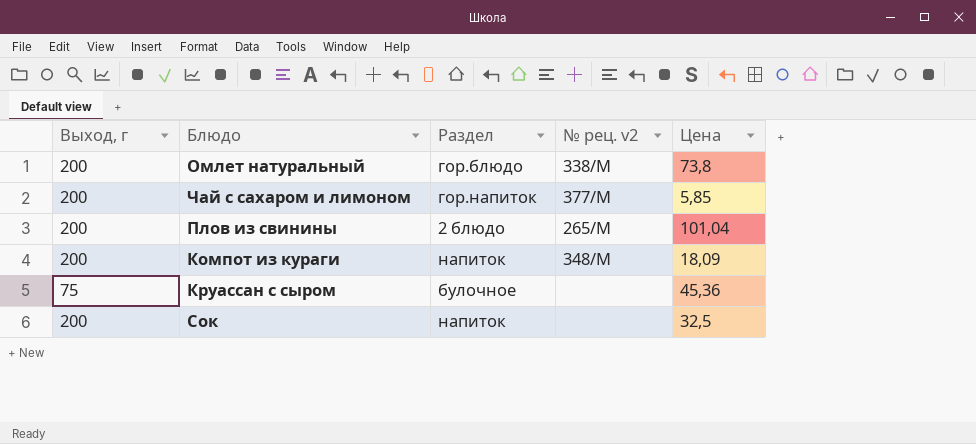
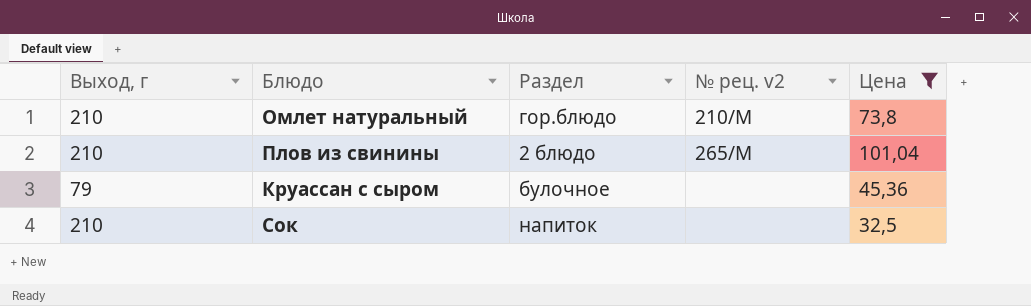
filter: none -> Цена >= 32,5
Омлет натуральный | Выход, г: 200 -> 210
Омлет натуральный | № рец. v2: 338/М -> 210/М
Плов из свинины | Выход, г: 200 -> 210
Круассан с сыром | Выход, г: 75 -> 79
Сок | Выход, г: 200 -> 210

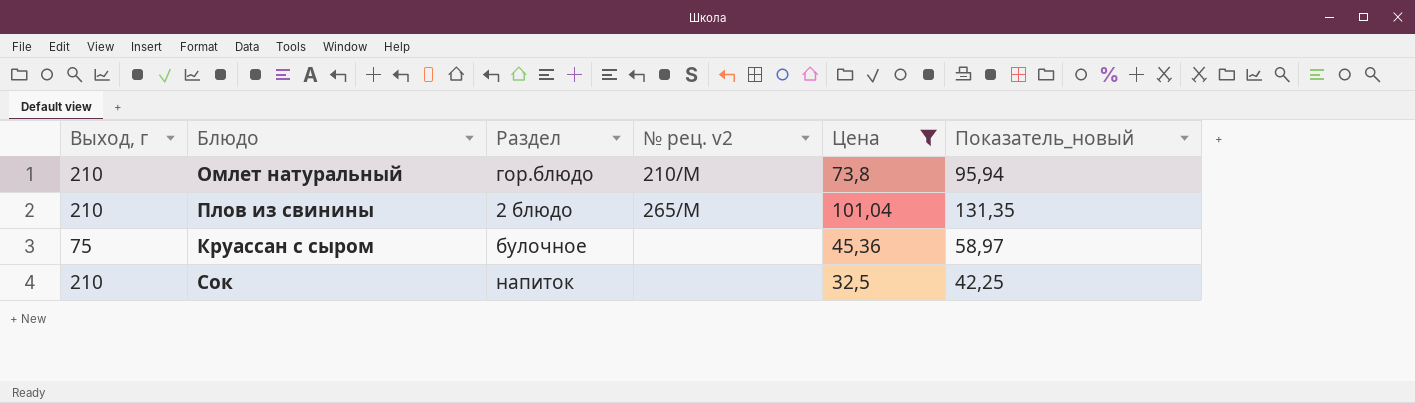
column Показатель_новый | formula: none -> [Цена] * 1,3
Круассан с сыром | Выход, г: 79 -> 75

